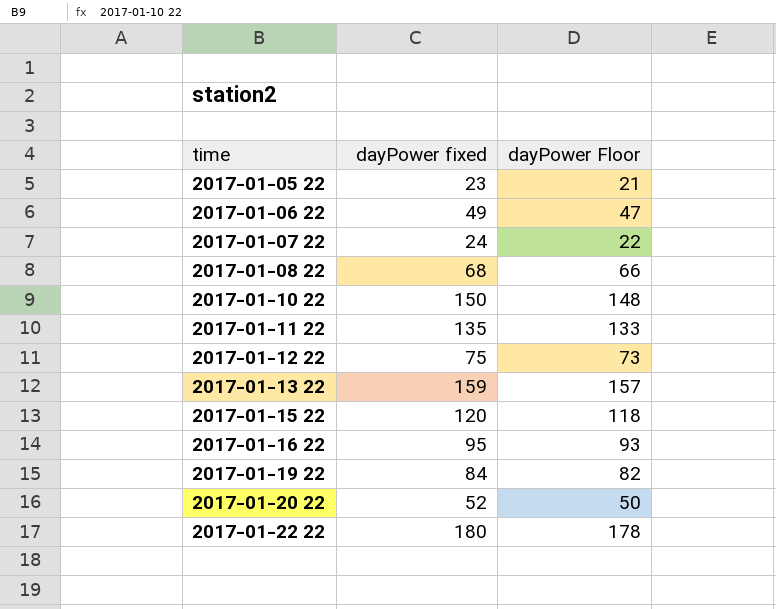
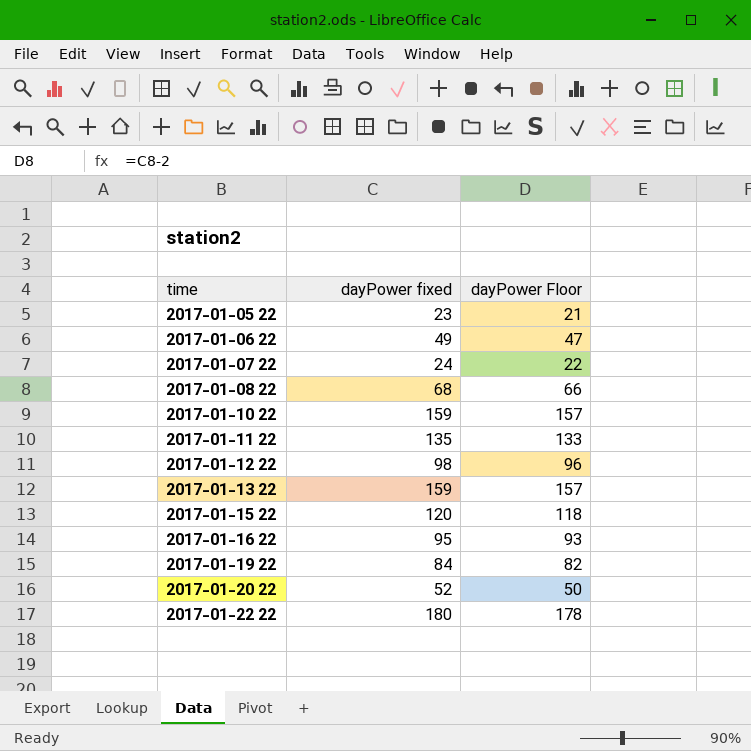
2017-01-10 22 | dayPower fixed: 150 -> 159
2017-01-10 22 | dayPower Floor: 148 -> 157
2017-01-12 22 | dayPower fixed: 75 -> 98
2017-01-12 22 | dayPower Floor: 73 -> 96

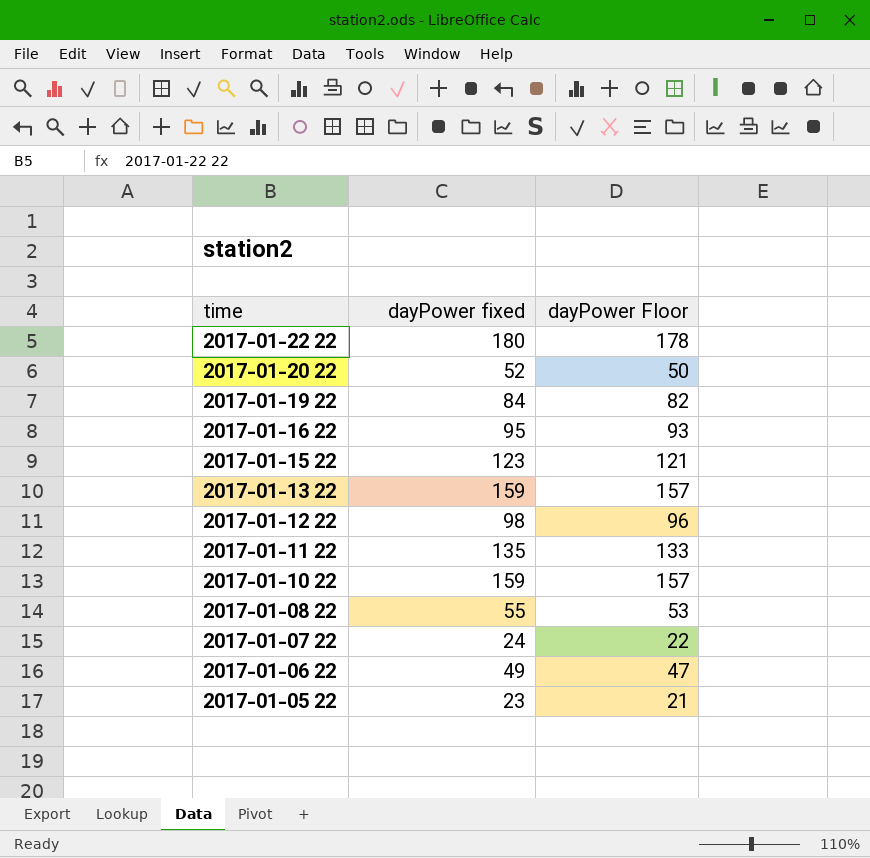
row order: time ascending -> time descending
2017-01-15 22 | dayPower fixed: 120 -> 123
2017-01-15 22 | dayPower Floor: 118 -> 121
2017-01-08 22 | dayPower fixed: 68 -> 55
2017-01-08 22 | dayPower Floor: 66 -> 53

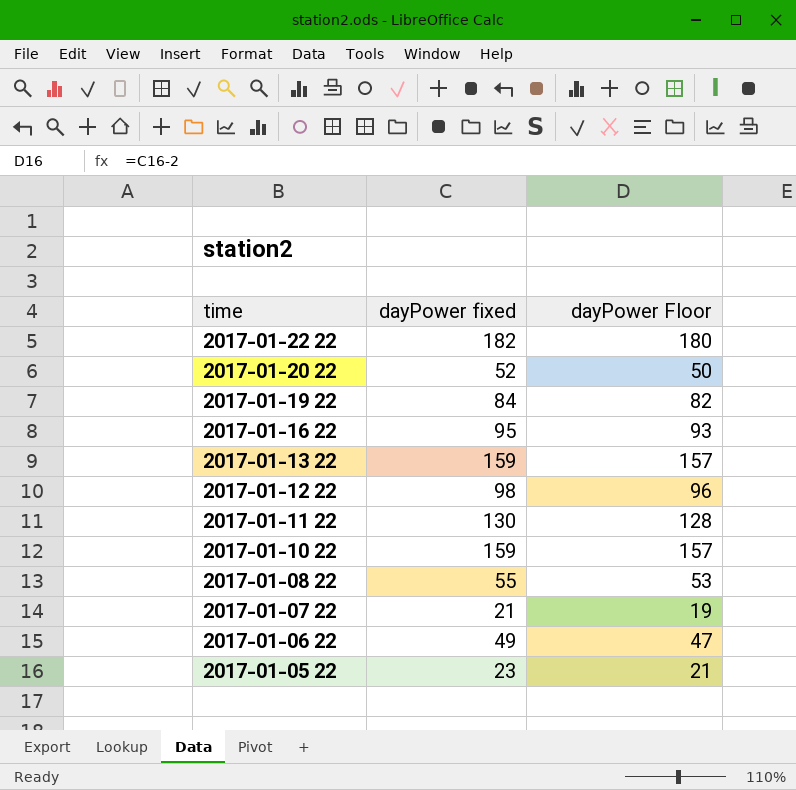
row 2017-01-15 22: 123 | 121 -> none
2017-01-22 22 | dayPower fixed: 180 -> 182
2017-01-22 22 | dayPower Floor: 178 -> 180
2017-01-11 22 | dayPower fixed: 135 -> 130
2017-01-11 22 | dayPower Floor: 133 -> 128
2017-01-07 22 | dayPower fixed: 24 -> 21
2017-01-07 22 | dayPower Floor: 22 -> 19

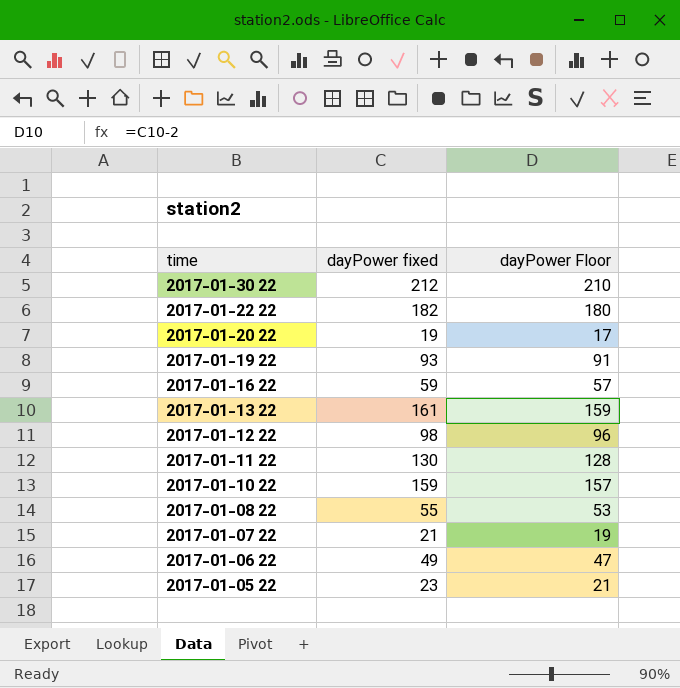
row 2017-01-30 22: none -> 212 | 210
2017-01-20 22 | dayPower fixed: 52 -> 19
2017-01-20 22 | dayPower Floor: 50 -> 17
2017-01-19 22 | dayPower fixed: 84 -> 93
2017-01-19 22 | dayPower Floor: 82 -> 91
2017-01-16 22 | dayPower fixed: 95 -> 59
2017-01-16 22 | dayPower Floor: 93 -> 57
2017-01-13 22 | dayPower fixed: 159 -> 161
2017-01-13 22 | dayPower Floor: 157 -> 159

